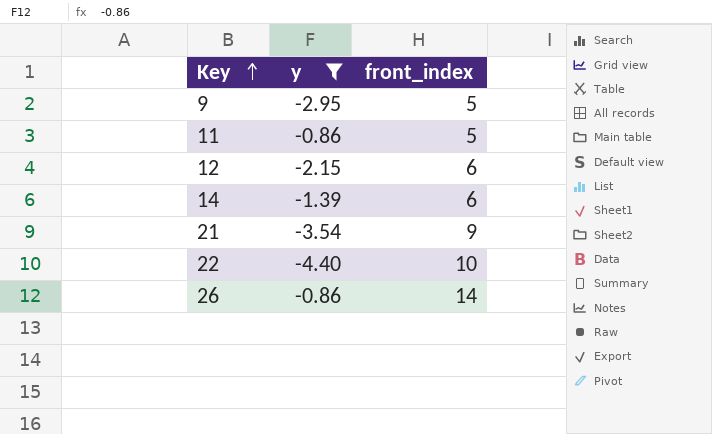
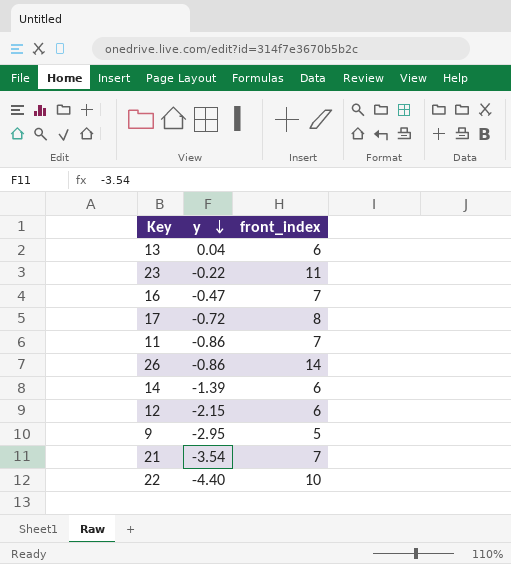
filter: y <= -0.86 -> none
row order: Key ascending -> y descending
11 | front_index: 5 -> 7
21 | front_index: 9 -> 7

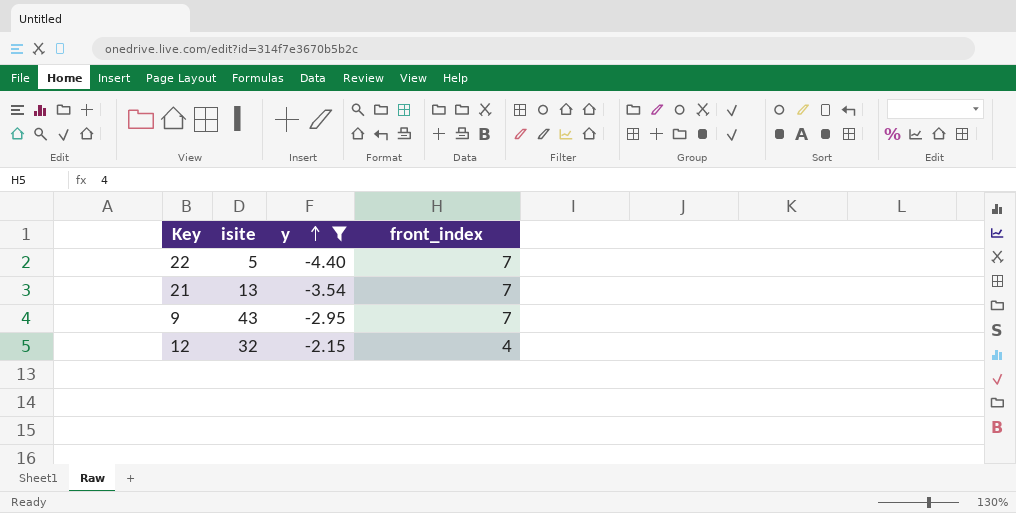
filter: none -> y <= -2.15
row order: y descending -> y ascending
column isite | position: none -> 2
22 | front_index: 10 -> 7
9 | front_index: 5 -> 7
12 | front_index: 6 -> 4

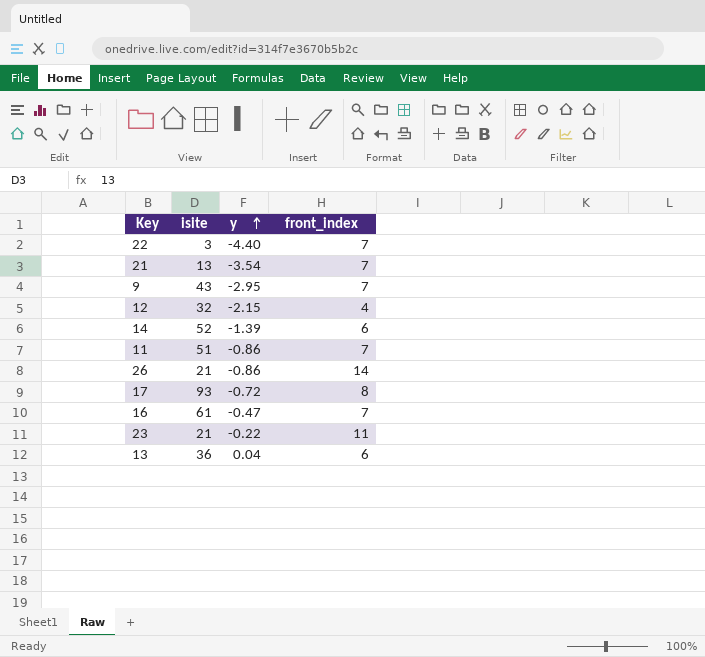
filter: y <= -2.15 -> none
22 | isite: 5 -> 3

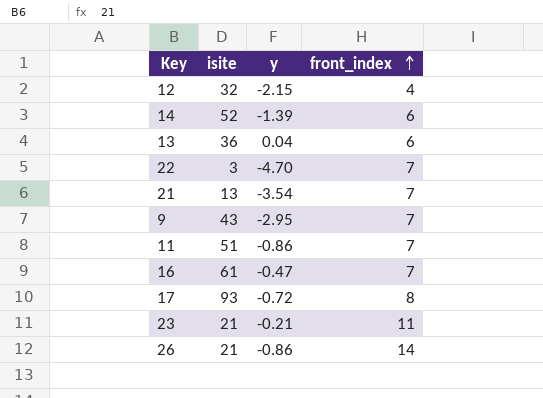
row order: y ascending -> front_index ascending
22 | y: -4.40 -> -4.70
23 | y: -0.22 -> -0.21

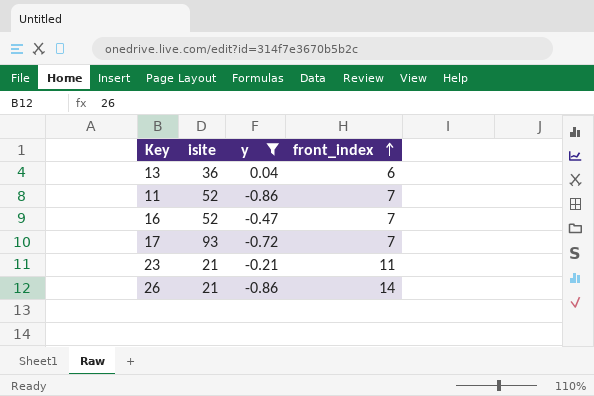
filter: none -> y >= -0.86
11 | isite: 51 -> 52
16 | isite: 61 -> 52
17 | front_index: 8 -> 7

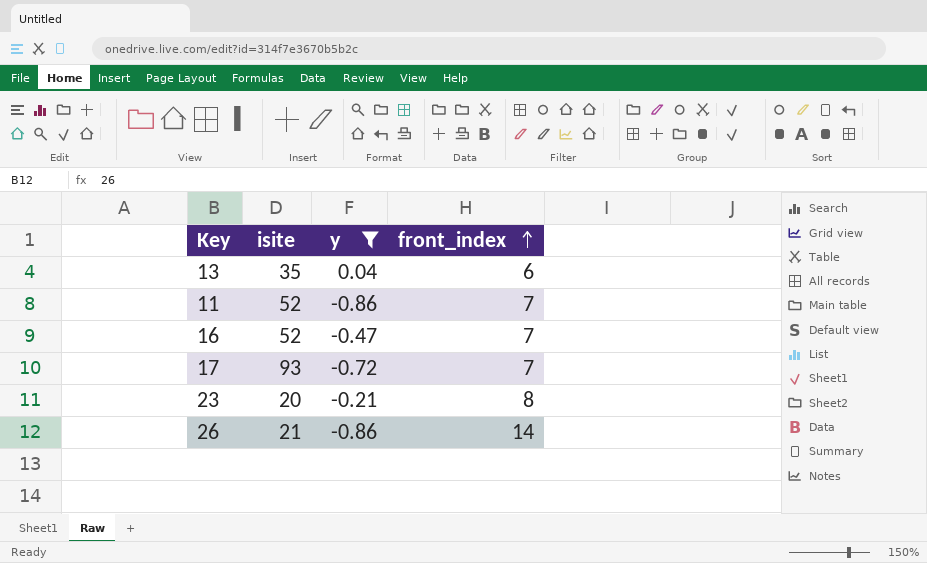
13 | isite: 36 -> 35
23 | isite: 21 -> 20
23 | front_index: 11 -> 8

